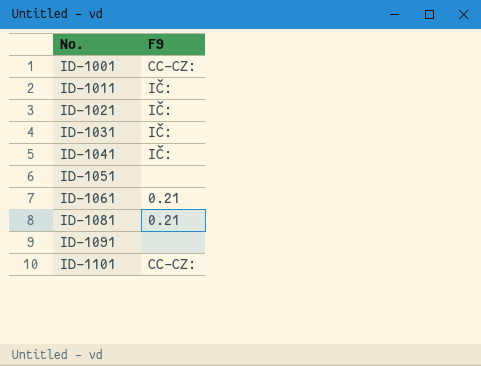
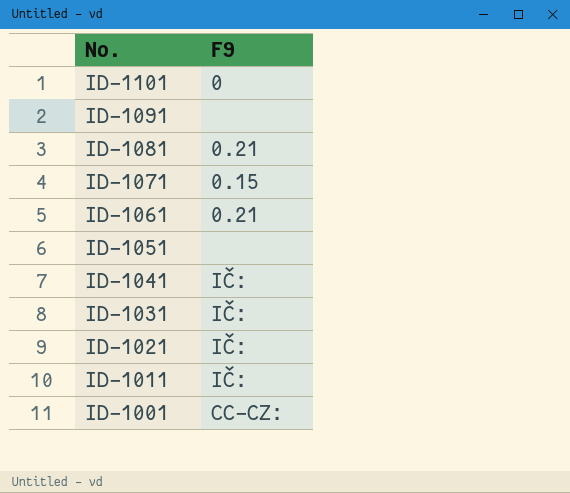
row order: No. ascending -> No. descending
ID-1101 | F9: CC-CZ: -> 0
row ID-1071: none -> 0.15

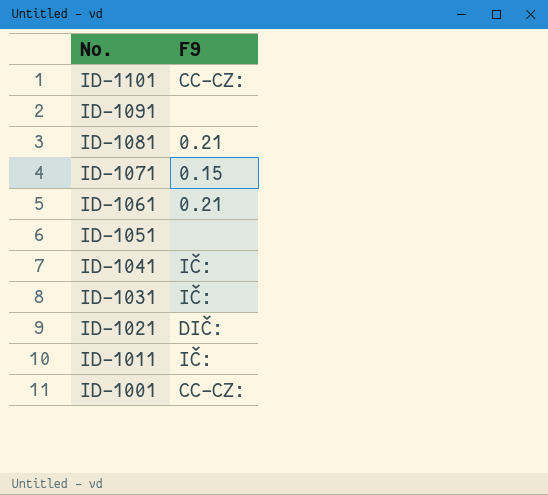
ID-1101 | F9: 0 -> CC-CZ:
ID-1021 | F9: IČ: -> DIČ:

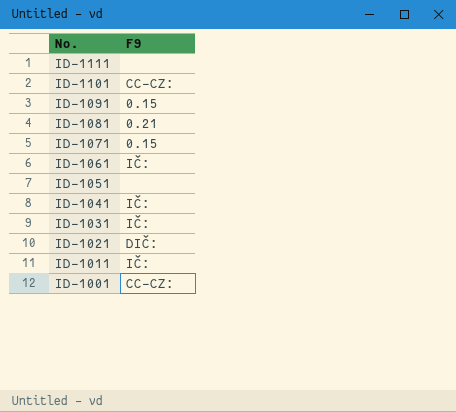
row ID-1111: none -> none
ID-1091 | F9: none -> 0.15
ID-1061 | F9: 0.21 -> IČ:

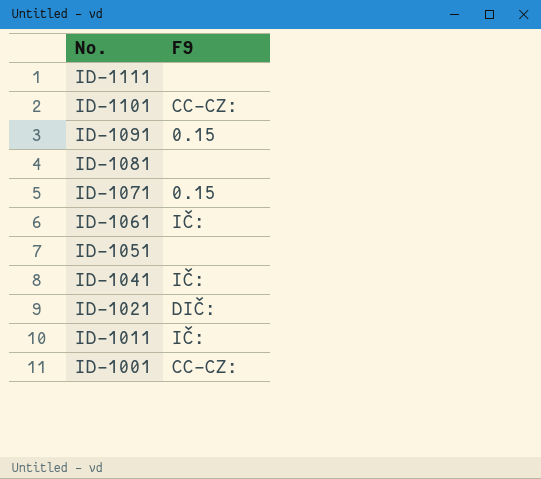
row ID-1031: IČ: -> none
ID-1081 | F9: 0.21 -> none

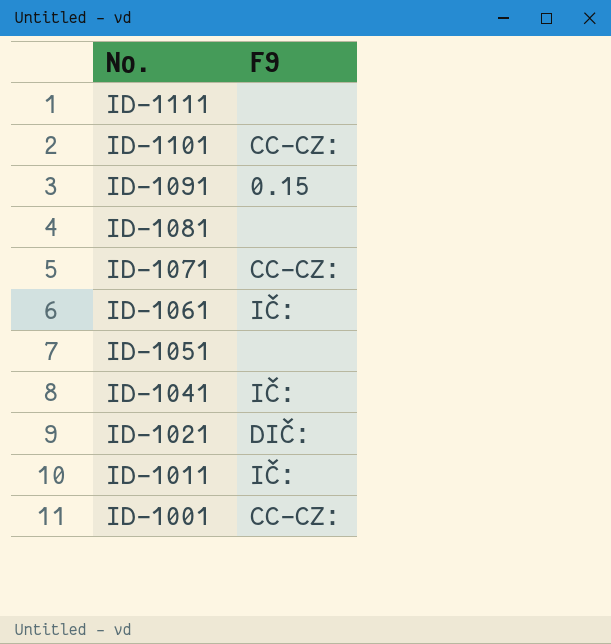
ID-1071 | F9: 0.15 -> CC-CZ:

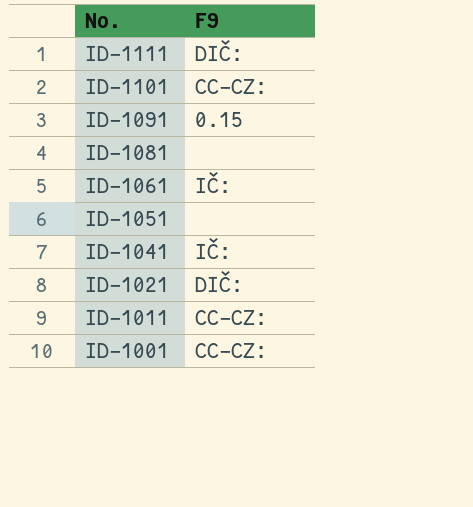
row ID-1071: CC-CZ: -> none
ID-1111 | F9: none -> DIČ:
ID-1011 | F9: IČ: -> CC-CZ:

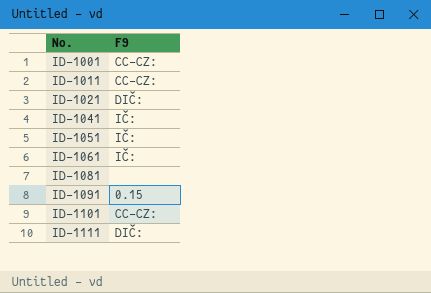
row order: No. descending -> No. ascending
ID-1051 | F9: none -> IČ:

